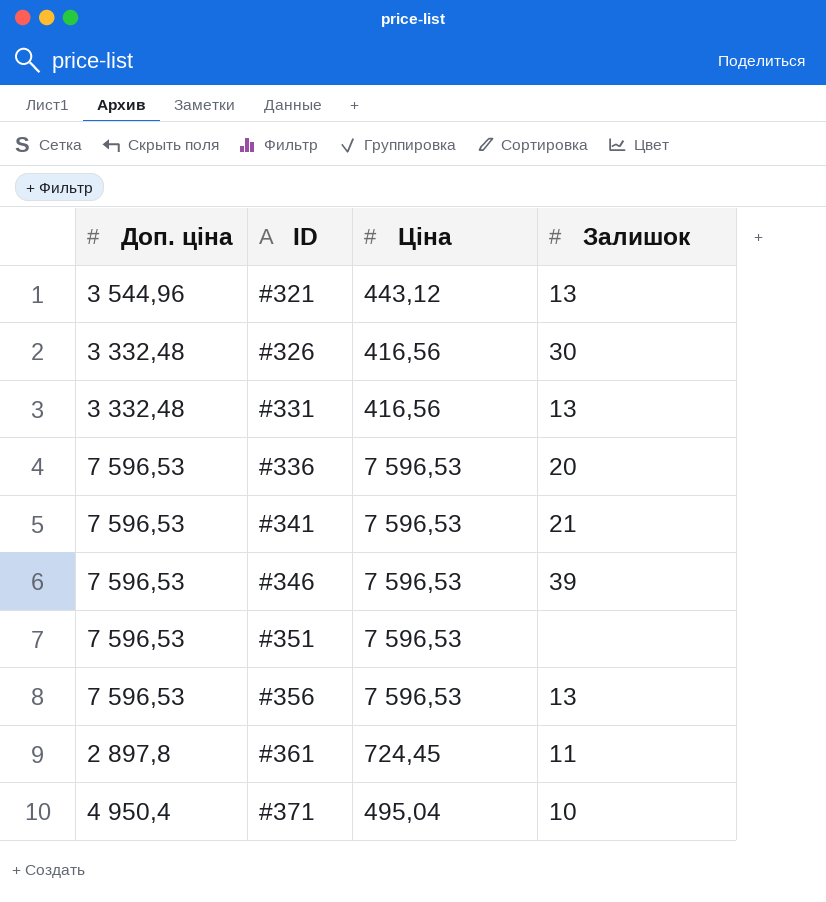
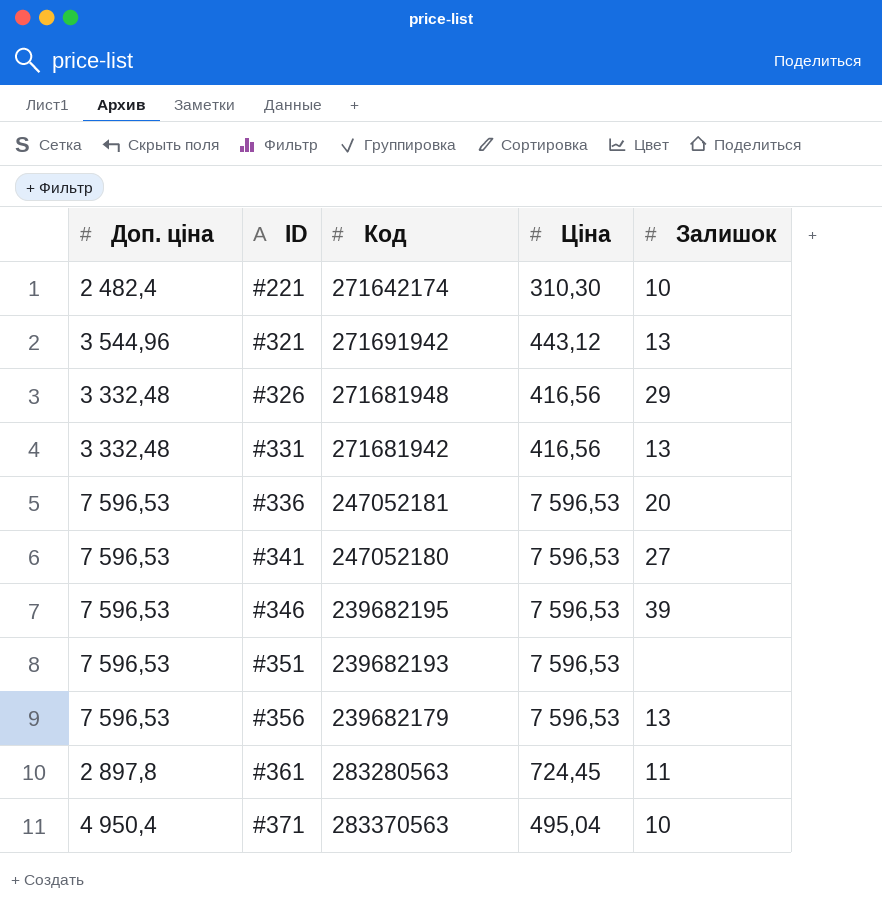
column Код | position: none -> 3
row #221: none -> 2 482,4 | 271642174 | 310,30 | 10
#326 | Залишок: 30 -> 29
#341 | Залишок: 21 -> 27

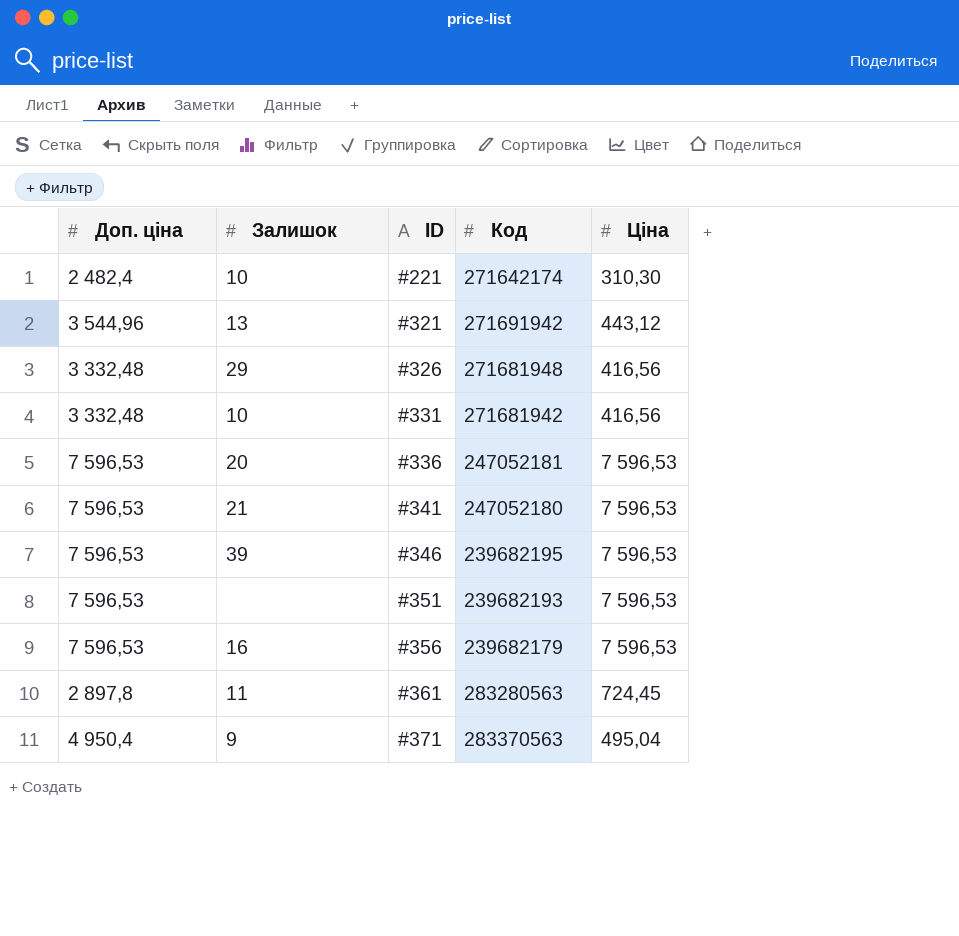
column Залишок | position: 5 -> 2
#331 | Залишок: 13 -> 10
#341 | Залишок: 27 -> 21
#356 | Залишок: 13 -> 16
#371 | Залишок: 10 -> 9

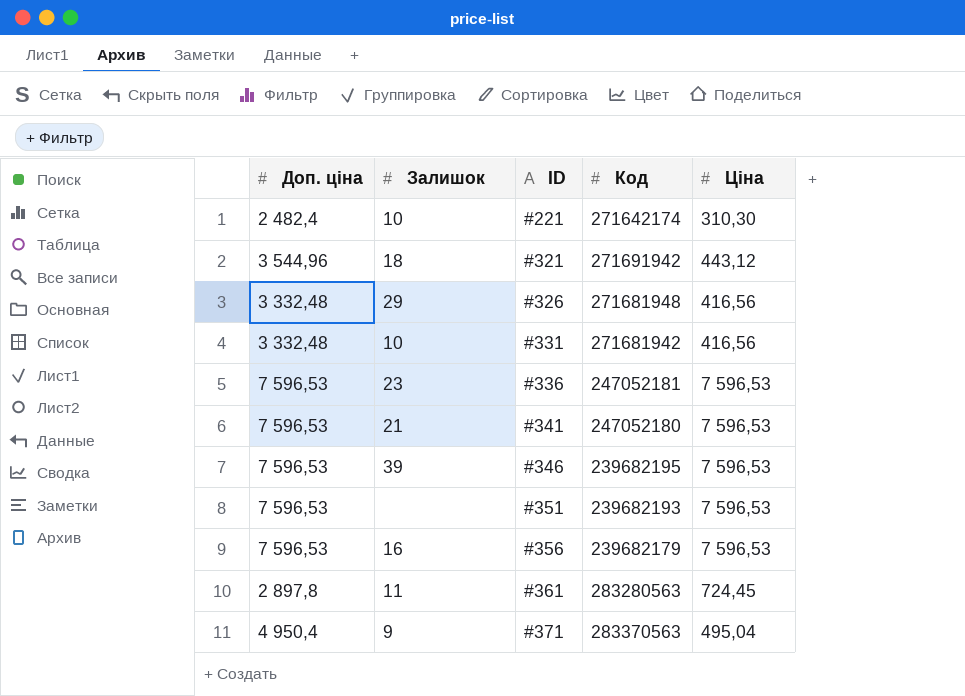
#321 | Залишок: 13 -> 18
#336 | Залишок: 20 -> 23

